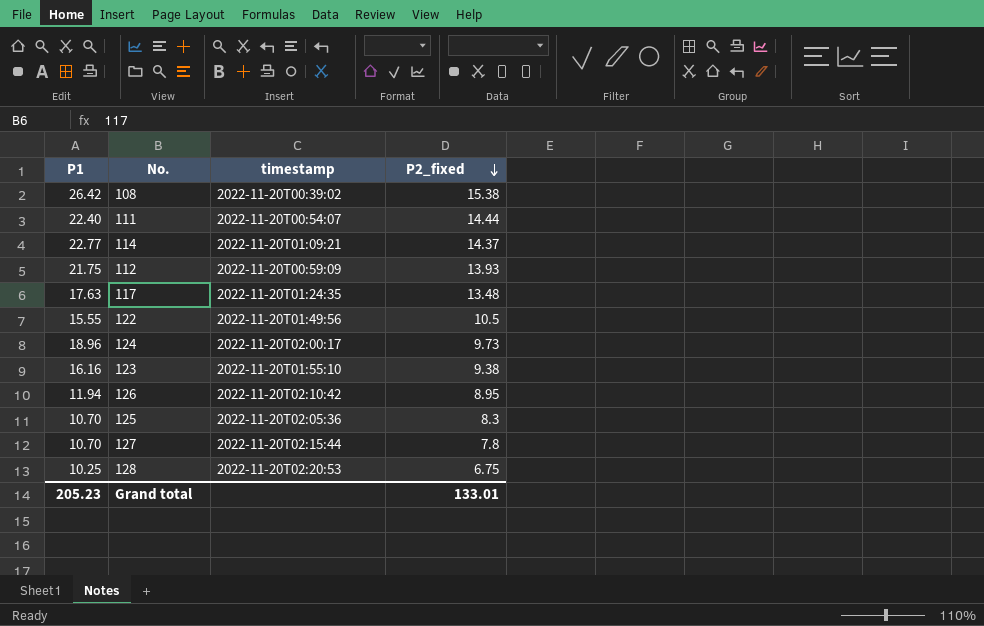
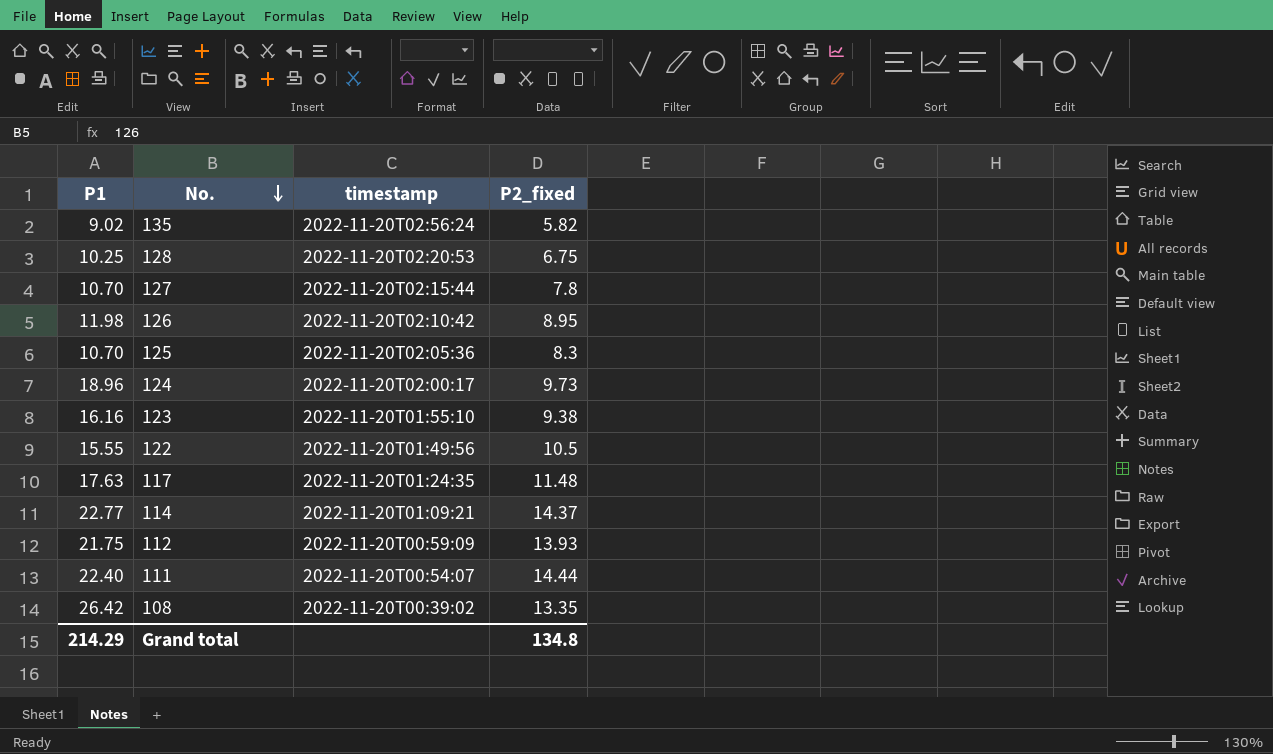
row order: P2_fixed descending -> No. descending
row 135: none -> 9.02 | 2022-11-20T02:56:24 | 5.82
126 | P1: 11.94 -> 11.98
117 | P2_fixed: 13.48 -> 11.48
108 | P2_fixed: 15.38 -> 13.35
Grand total | P1: 205.23 -> 214.29
Grand total | P2_fixed: 133.01 -> 134.8

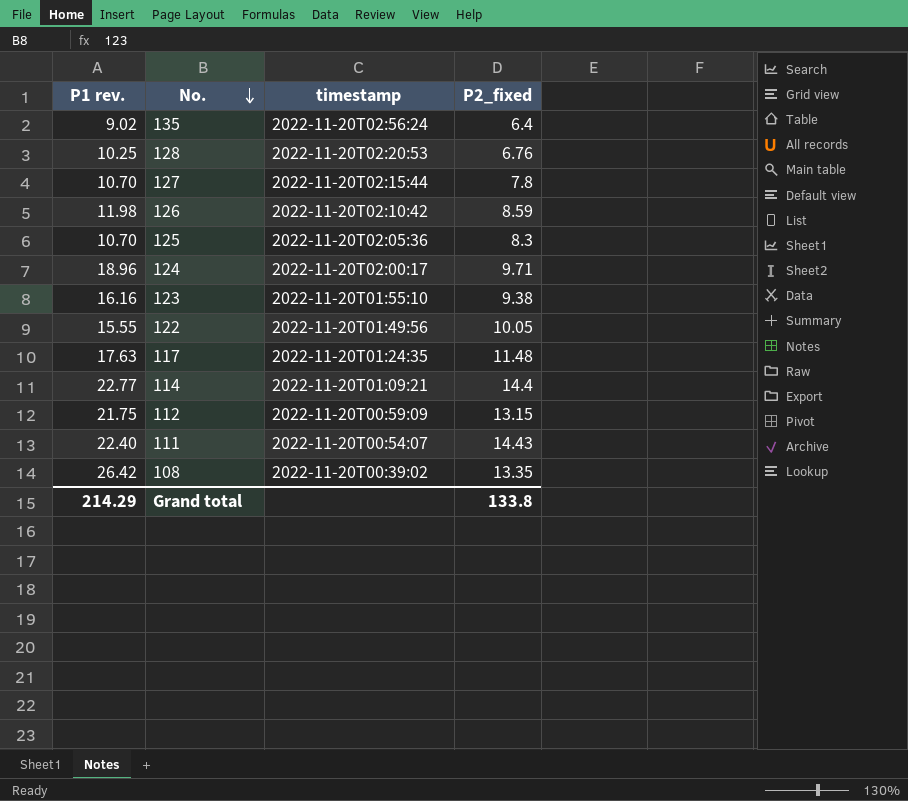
column name: P1 -> P1 rev.
135 | P2_fixed: 5.82 -> 6.4
128 | P2_fixed: 6.75 -> 6.76
126 | P2_fixed: 8.95 -> 8.59
124 | P2_fixed: 9.73 -> 9.71
122 | P2_fixed: 10.5 -> 10.05
114 | P2_fixed: 14.37 -> 14.4
112 | P2_fixed: 13.93 -> 13.15
111 | P2_fixed: 14.44 -> 14.43
Grand total | P2_fixed: 134.8 -> 133.8

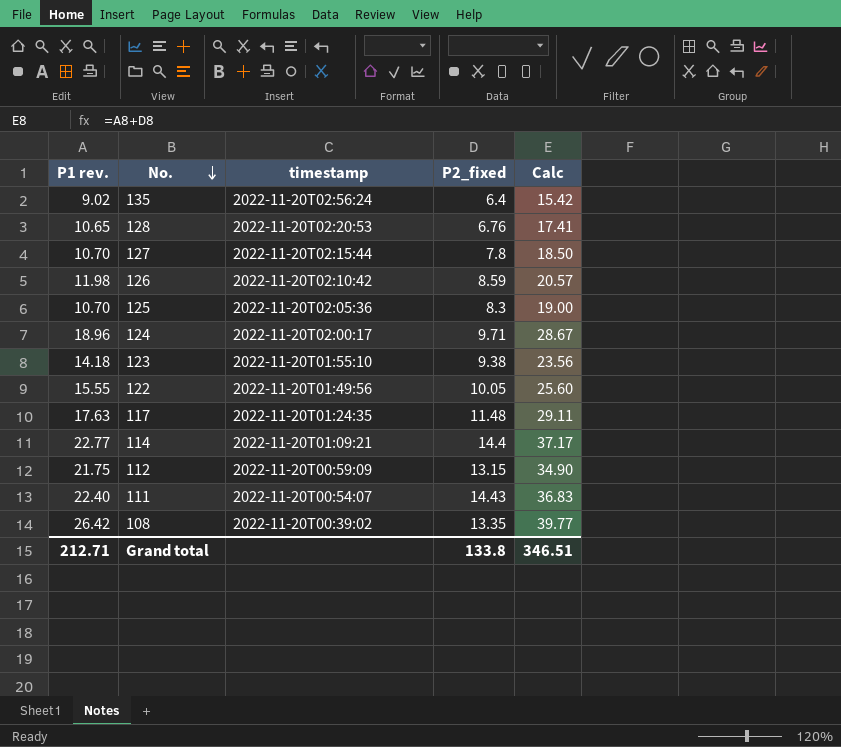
column Calc | formula: none -> [P1 rev.] + [P2_fixed]
128 | P1 rev.: 10.25 -> 10.65
123 | P1 rev.: 16.16 -> 14.18
Grand total | P1 rev.: 214.29 -> 212.71

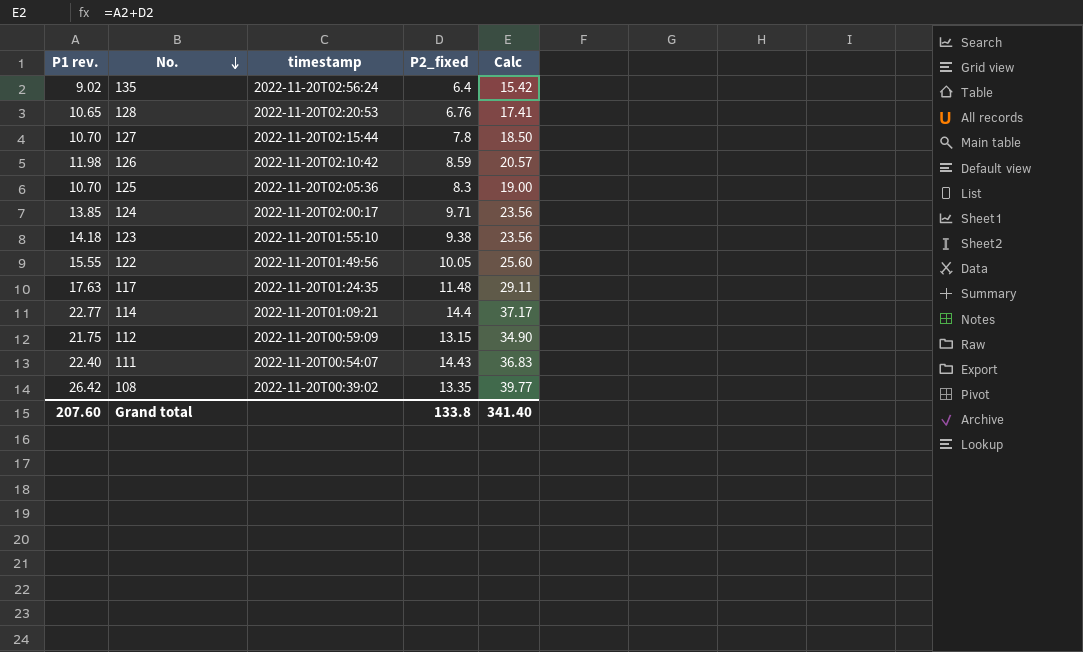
124 | P1 rev.: 18.96 -> 13.85
124 | Calc: 28.67 -> 23.56
Grand total | P1 rev.: 212.71 -> 207.60
Grand total | Calc: 346.51 -> 341.40

